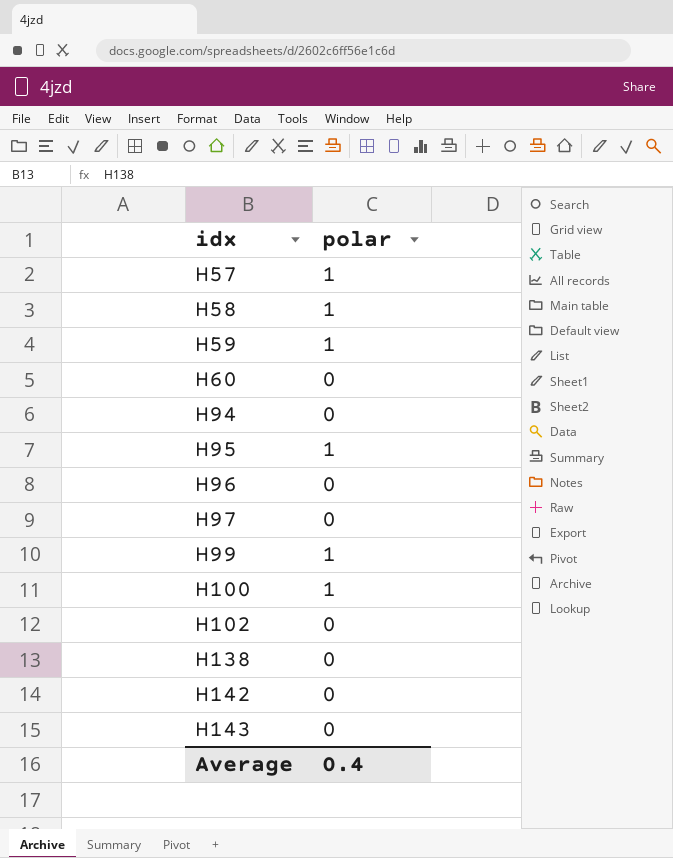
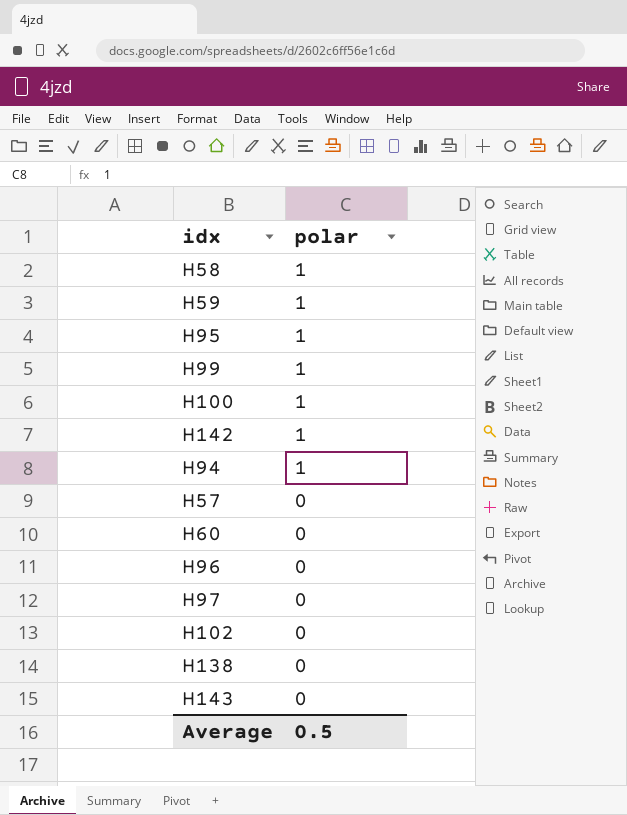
row order: idx ascending -> polar descending
H142 | polar: 0 -> 1
H94 | polar: 0 -> 1
H57 | polar: 1 -> 0
Average | polar: 0.4 -> 0.5

